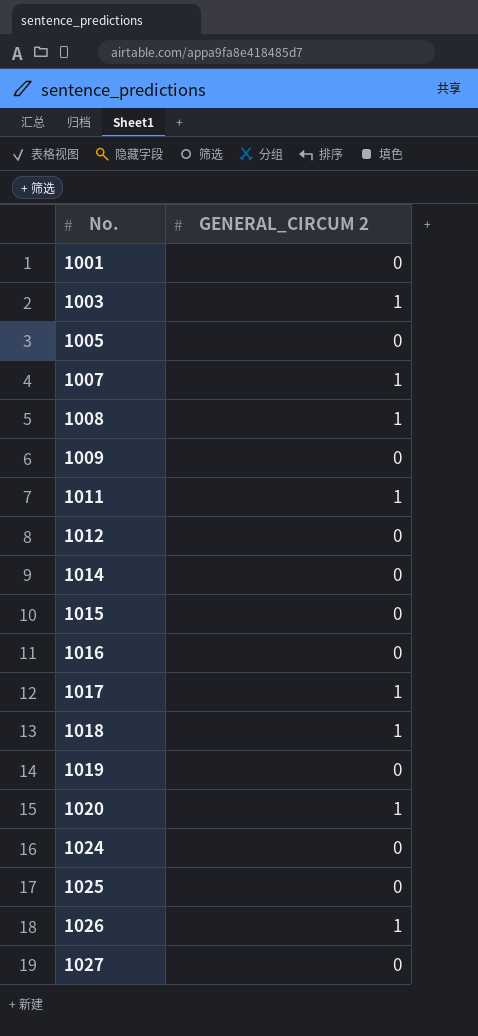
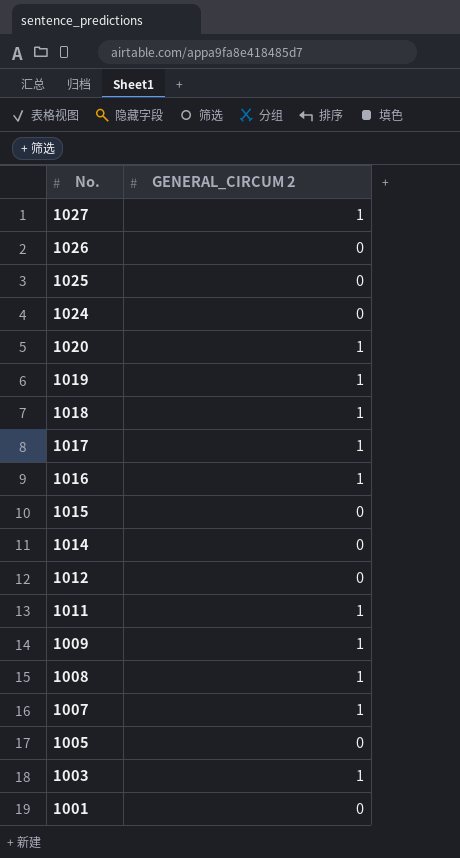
row order: No. ascending -> No. descending
1027 | GENERAL_CIRCUM 2: 0 -> 1
1026 | GENERAL_CIRCUM 2: 1 -> 0
1019 | GENERAL_CIRCUM 2: 0 -> 1
1016 | GENERAL_CIRCUM 2: 0 -> 1
1009 | GENERAL_CIRCUM 2: 0 -> 1

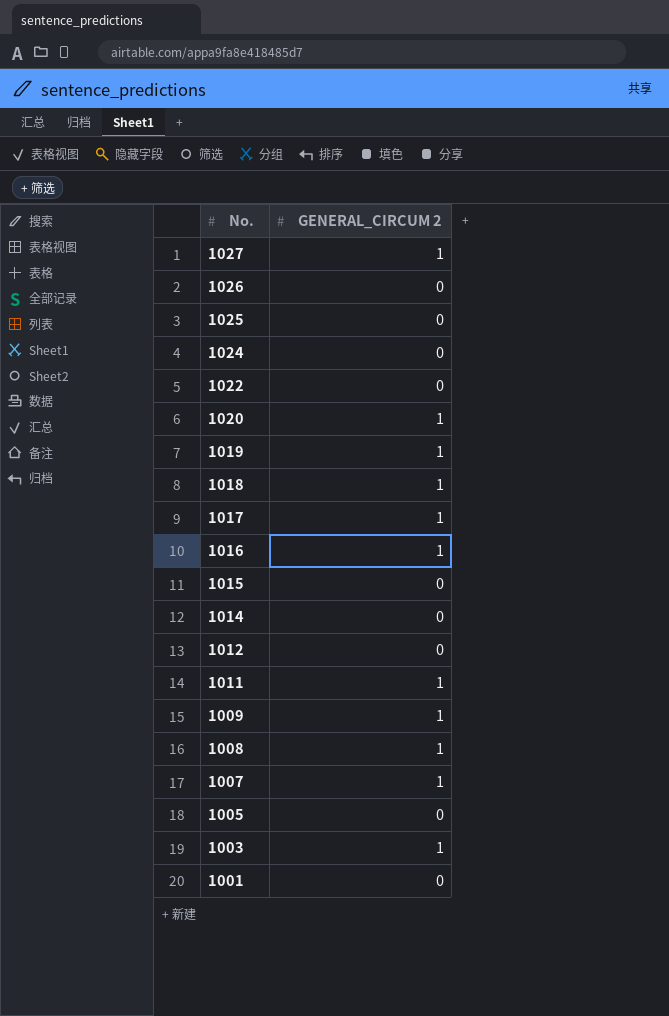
row 1022: none -> 0

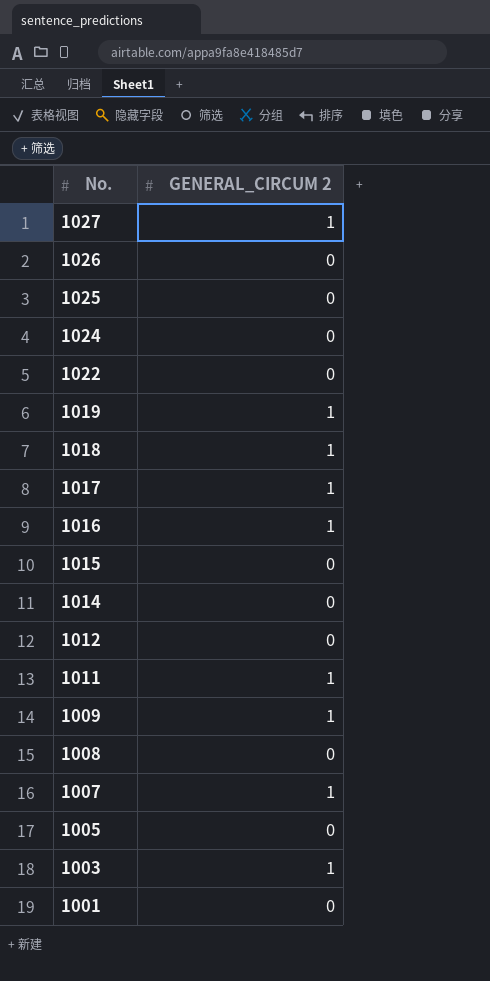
row 1020: 1 -> none
1008 | GENERAL_CIRCUM 2: 1 -> 0

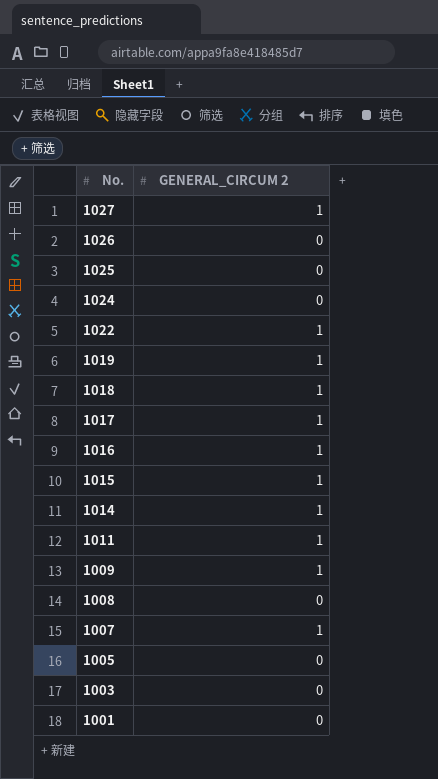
row 1012: 0 -> none
1022 | GENERAL_CIRCUM 2: 0 -> 1
1015 | GENERAL_CIRCUM 2: 0 -> 1
1014 | GENERAL_CIRCUM 2: 0 -> 1
1003 | GENERAL_CIRCUM 2: 1 -> 0

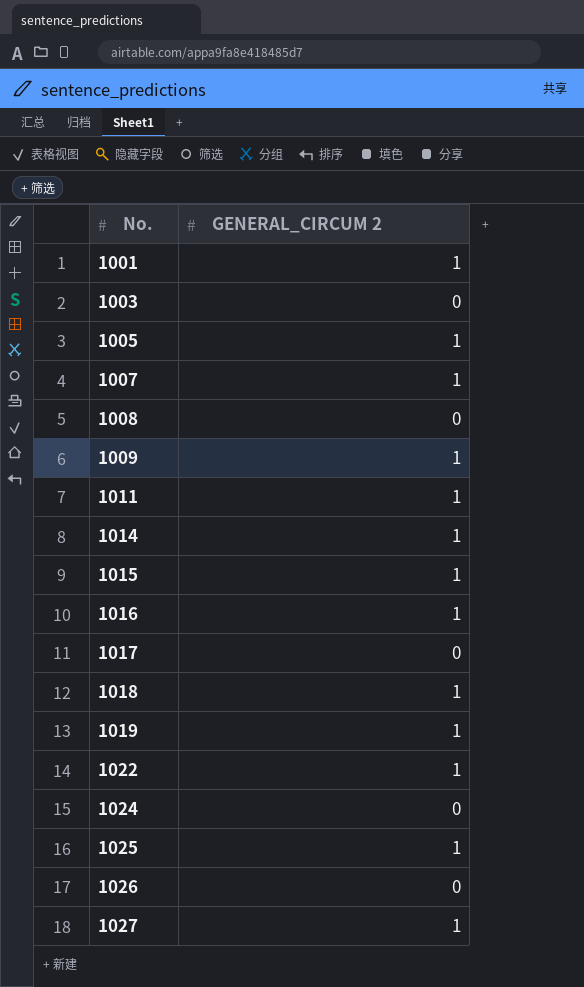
row order: No. descending -> No. ascending
1001 | GENERAL_CIRCUM 2: 0 -> 1
1005 | GENERAL_CIRCUM 2: 0 -> 1
1017 | GENERAL_CIRCUM 2: 1 -> 0
1025 | GENERAL_CIRCUM 2: 0 -> 1

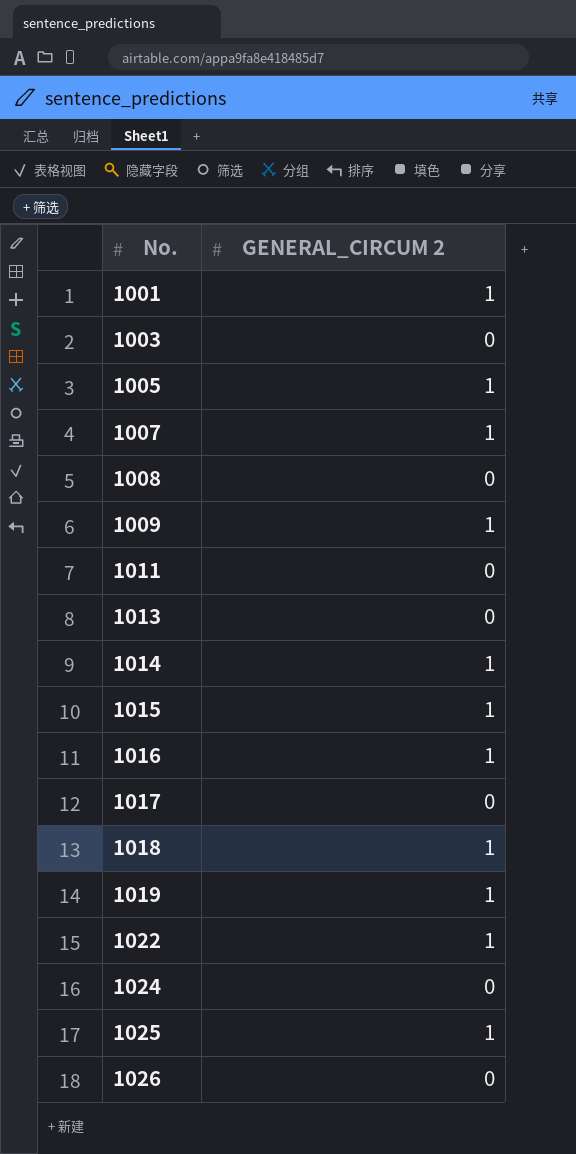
row 1027: 1 -> none
1011 | GENERAL_CIRCUM 2: 1 -> 0
row 1013: none -> 0

